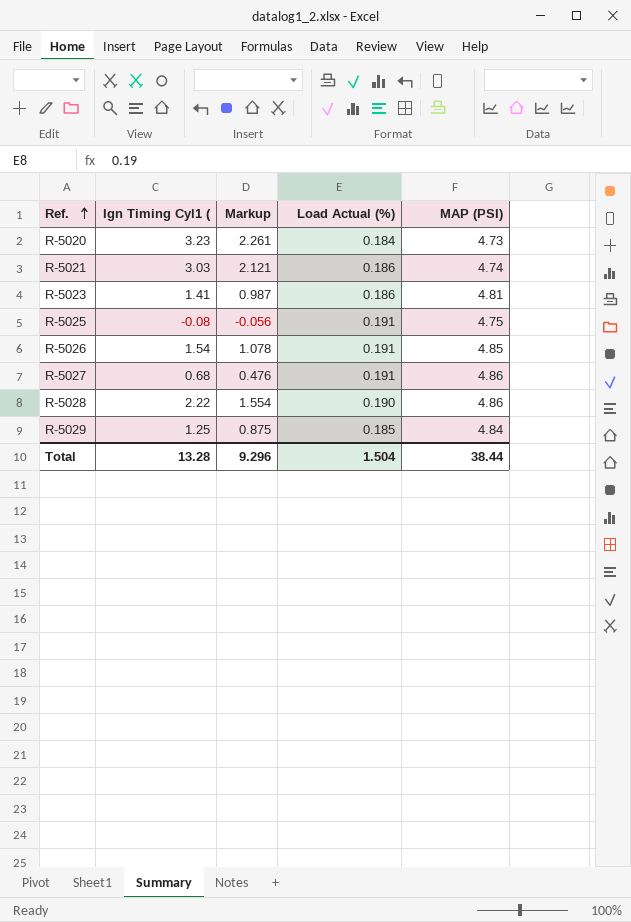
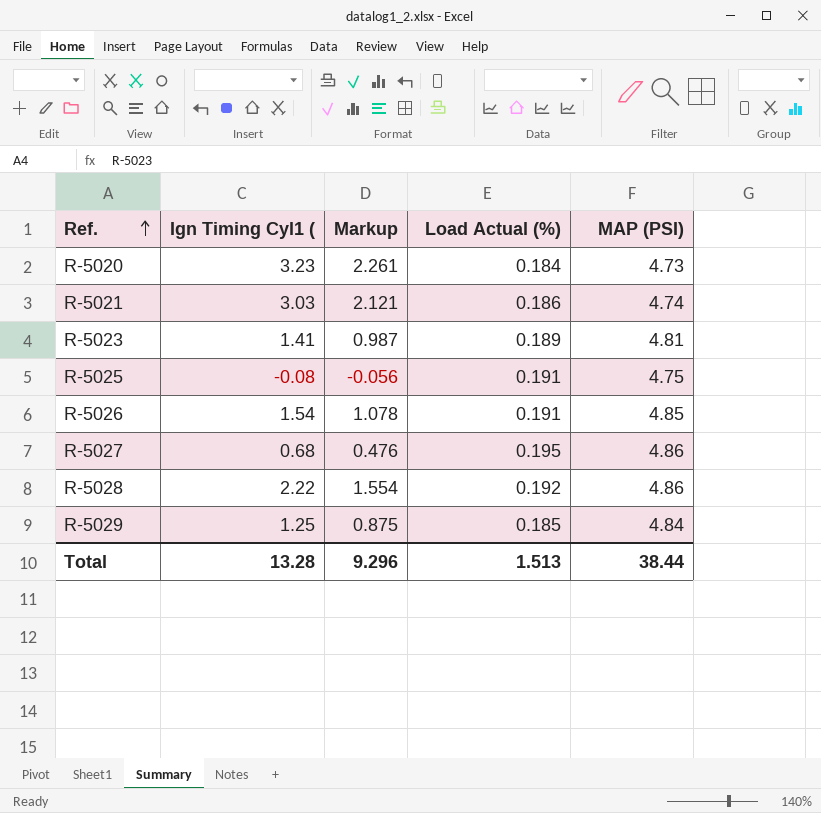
R-5023 | Load Actual (%): 0.186 -> 0.189
R-5027 | Load Actual (%): 0.191 -> 0.195
R-5028 | Load Actual (%): 0.190 -> 0.192
Total | Load Actual (%): 1.504 -> 1.513

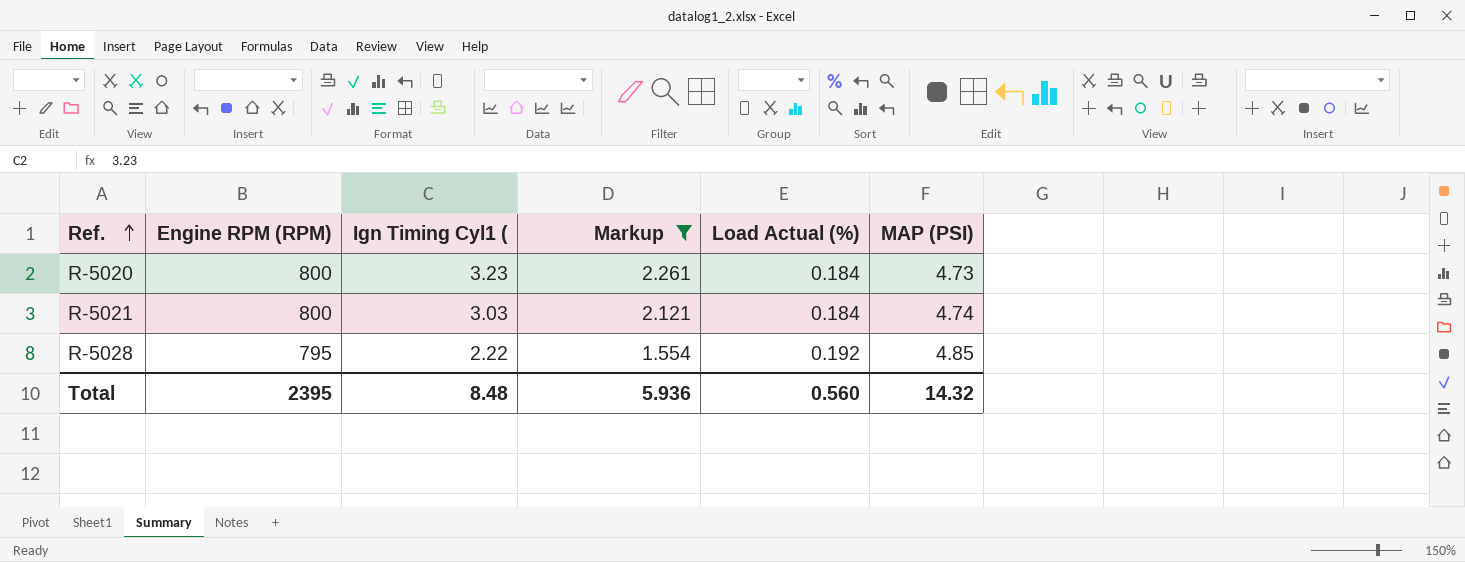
filter: none -> Markup >= 1.554
column Engine RPM (RPM) | position: none -> 2
R-5021 | Load Actual (%): 0.186 -> 0.184
R-5028 | MAP (PSI): 4.86 -> 4.85
Total | Ign Timing Cyl1 (: 13.28 -> 8.48
Total | Markup: 9.296 -> 5.936
Total | Load Actual (%): 1.513 -> 0.560
Total | MAP (PSI): 38.44 -> 14.32

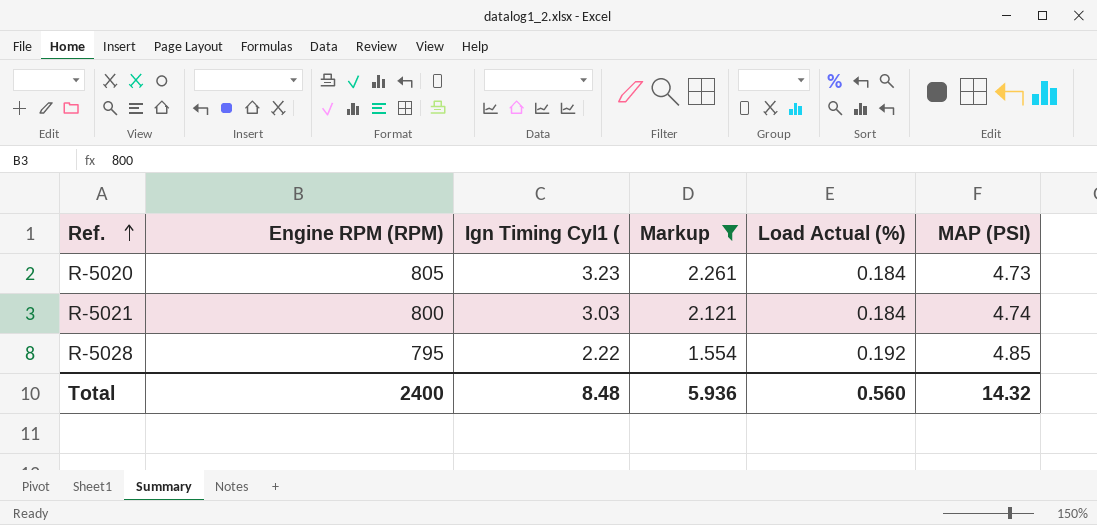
R-5020 | Engine RPM (RPM): 800 -> 805
Total | Engine RPM (RPM): 2395 -> 2400

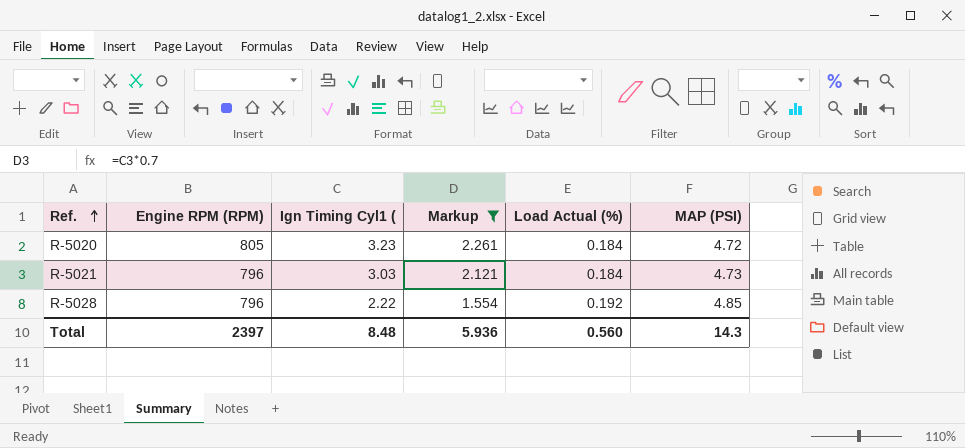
R-5020 | MAP (PSI): 4.73 -> 4.72
R-5021 | Engine RPM (RPM): 800 -> 796
R-5021 | MAP (PSI): 4.74 -> 4.73
R-5028 | Engine RPM (RPM): 795 -> 796
Total | Engine RPM (RPM): 2400 -> 2397
Total | MAP (PSI): 14.32 -> 14.3

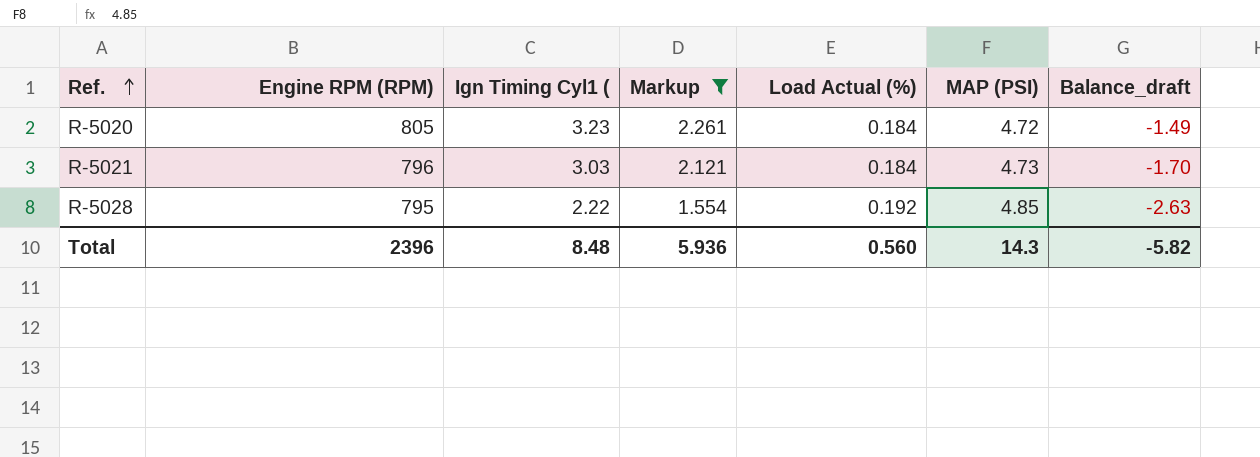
column Balance_draft | formula: none -> [Ign Timing Cyl1 (] - [MAP (PSI)]
R-5028 | Engine RPM (RPM): 796 -> 795
Total | Engine RPM (RPM): 2397 -> 2396

